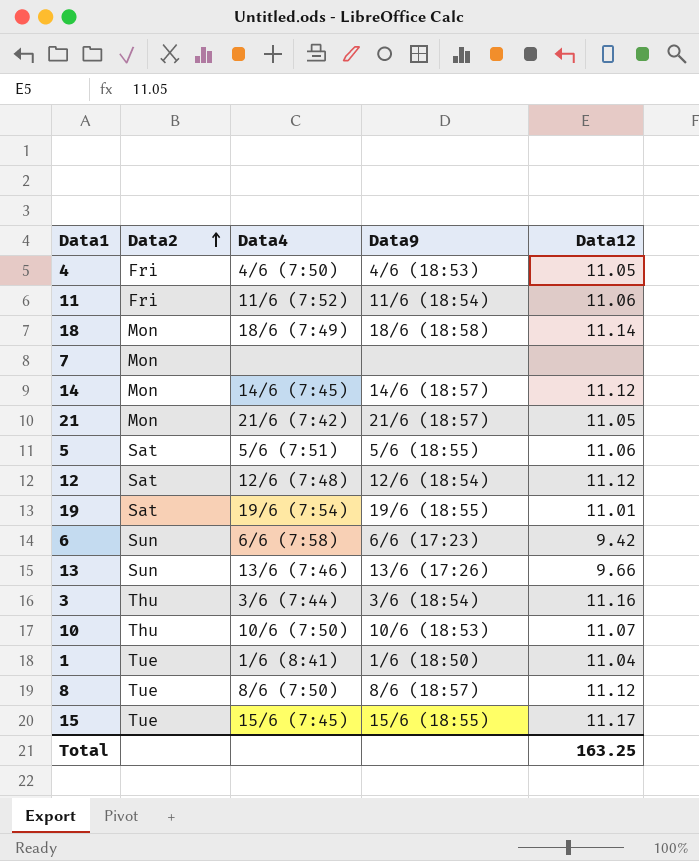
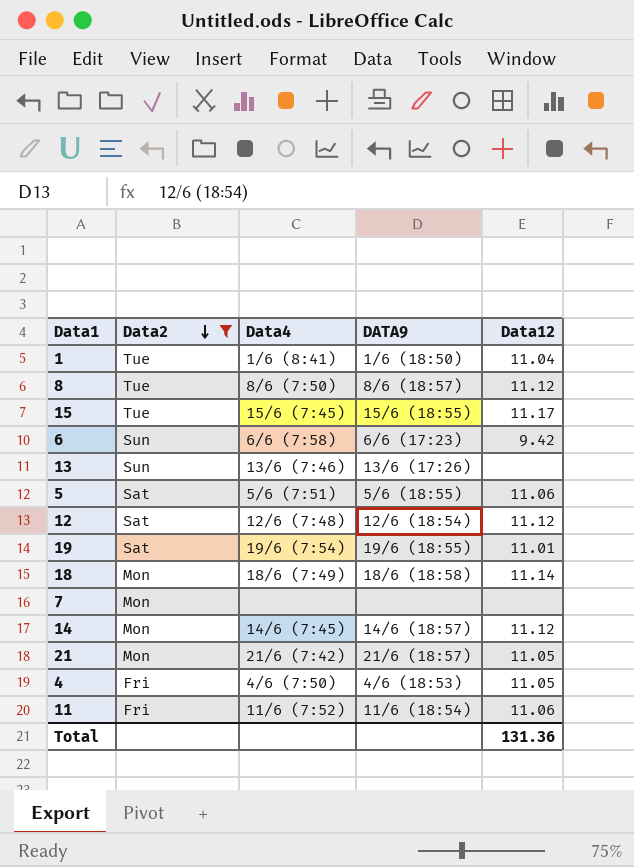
filter: none -> Data2 != Thu
row order: Data2 ascending -> Data2 descending
column name: Data9 -> DATA9
13 | Data12: 9.66 -> none
Total | Data12: 163.25 -> 131.36

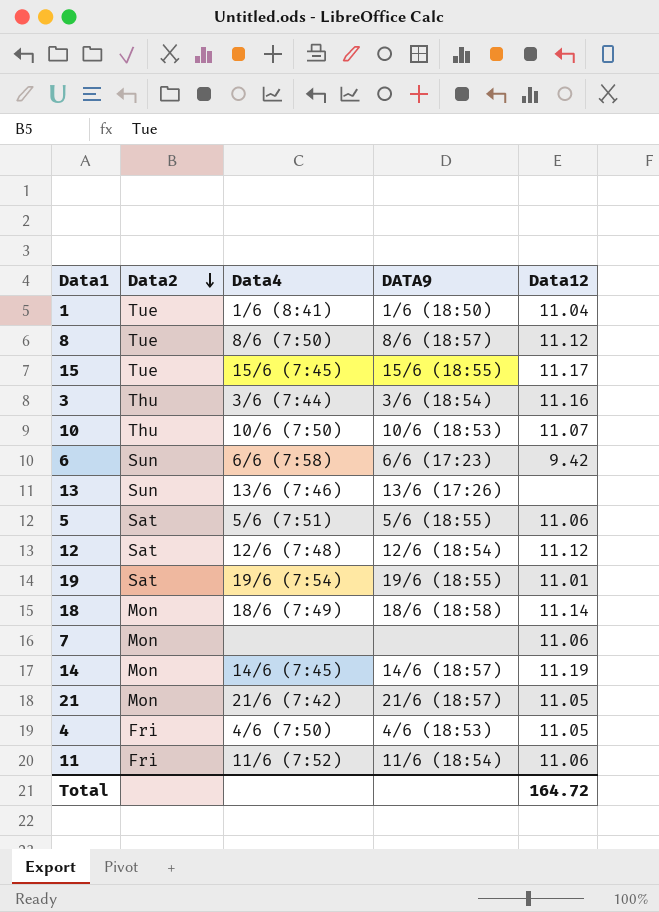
filter: Data2 != Thu -> none
7 | Data12: none -> 11.06
14 | Data12: 11.12 -> 11.19
Total | Data12: 131.36 -> 164.72

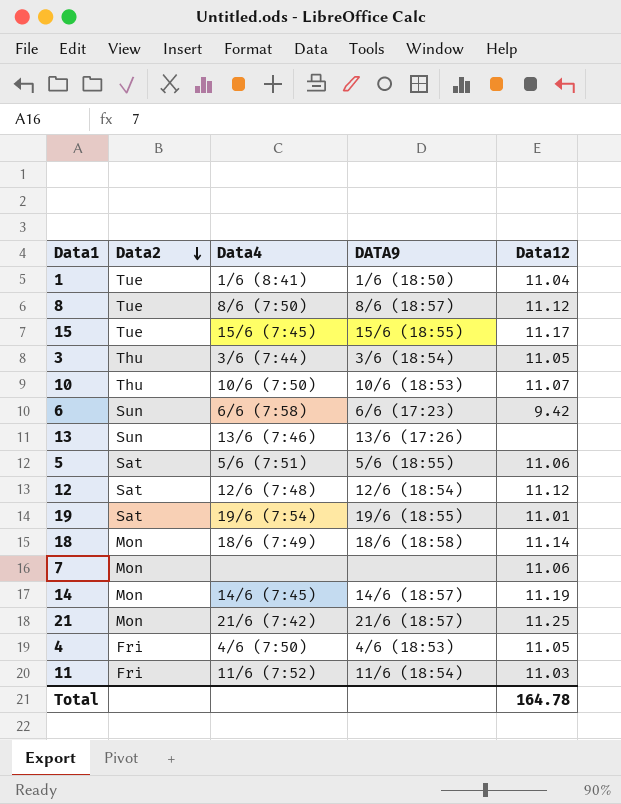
3 | Data12: 11.16 -> 11.05
21 | Data12: 11.05 -> 11.25
11 | Data12: 11.06 -> 11.03
Total | Data12: 164.72 -> 164.78

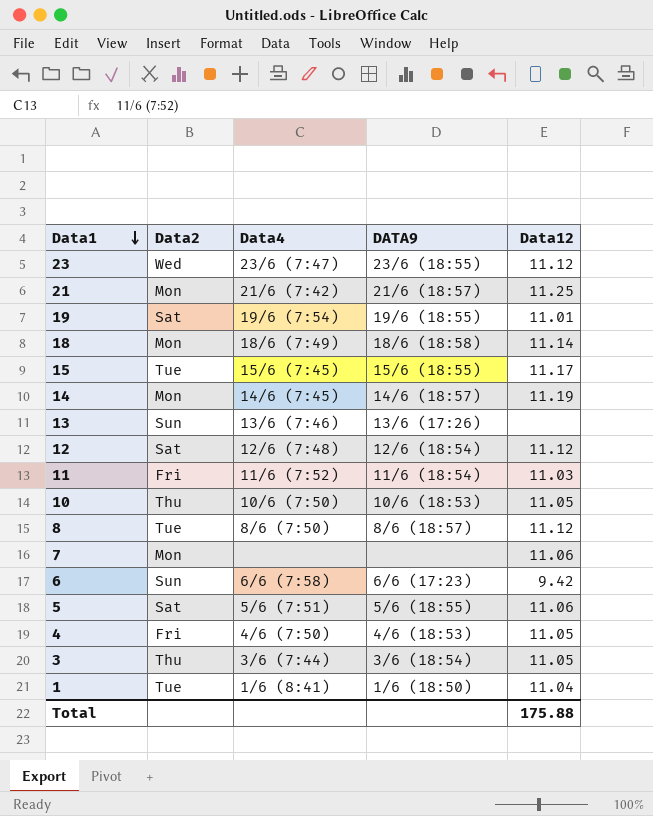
row order: Data2 descending -> Data1 descending
row 23: none -> Wed | 23/6 (7:47) | 23/6 (18:55) | 11.12
10 | Data12: 11.07 -> 11.05
Total | Data12: 164.78 -> 175.88

